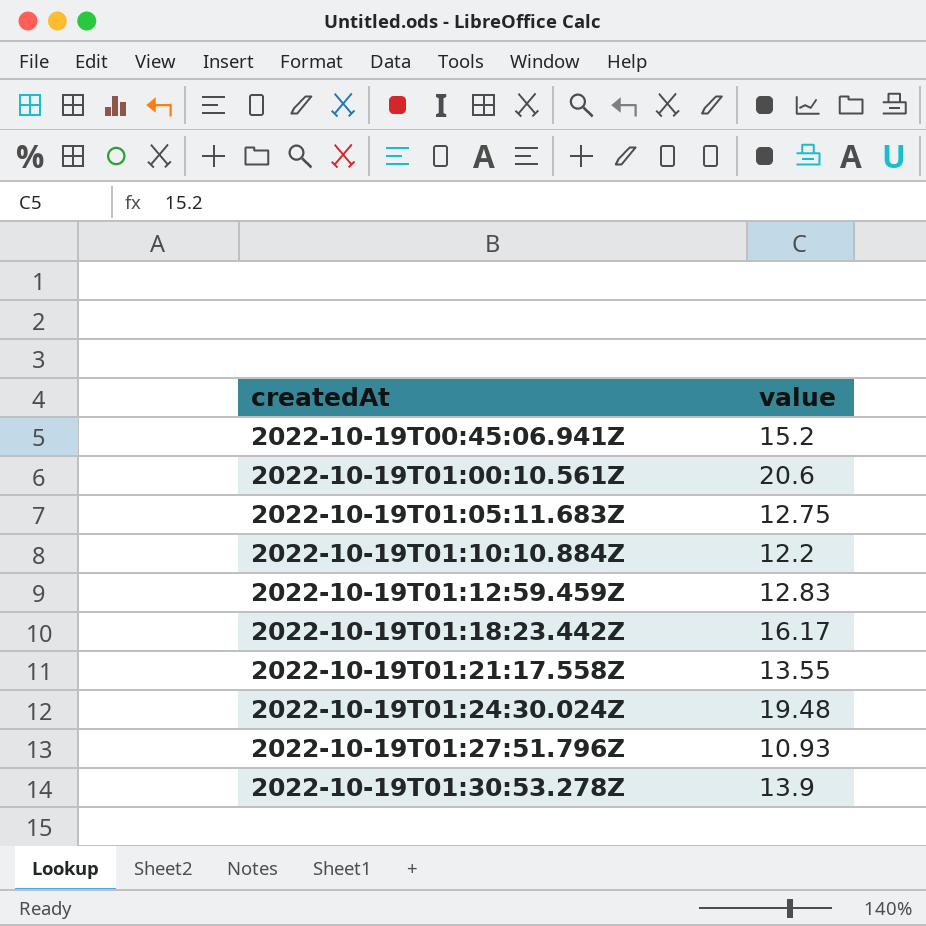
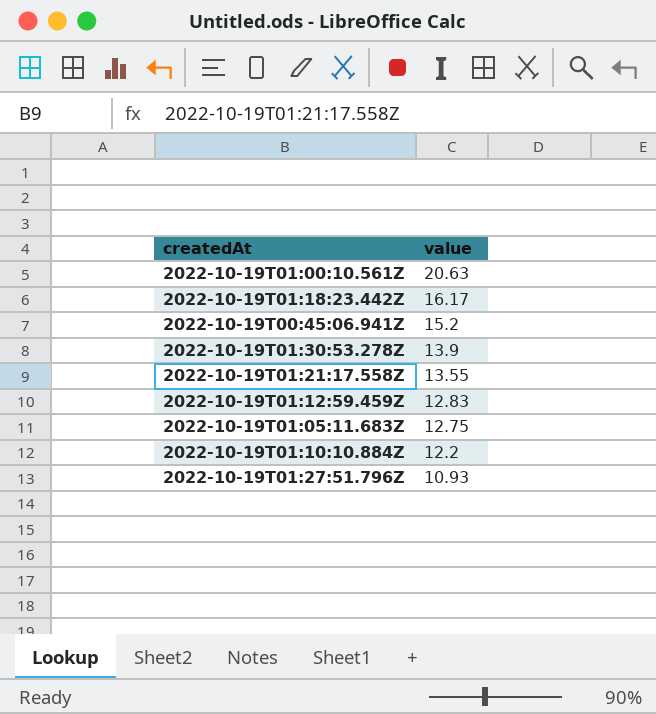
row order: createdAt ascending -> value descending
row 2022-10-19T01:24:30.024Z: 19.48 -> none
2022-10-19T01:00:10.561Z | value: 20.6 -> 20.63

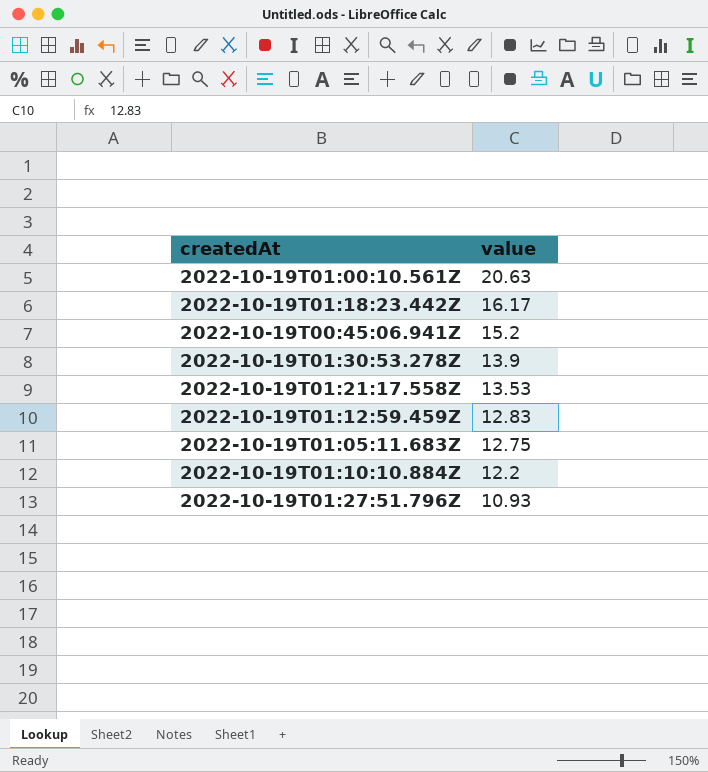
2022-10-19T01:21:17.558Z | value: 13.55 -> 13.53

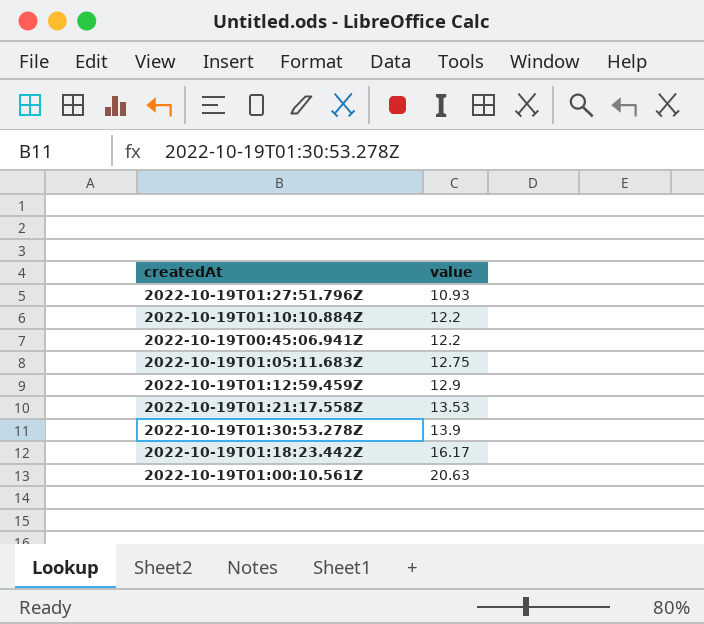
row order: value descending -> value ascending
2022-10-19T00:45:06.941Z | value: 15.2 -> 12.2
2022-10-19T01:12:59.459Z | value: 12.83 -> 12.9

